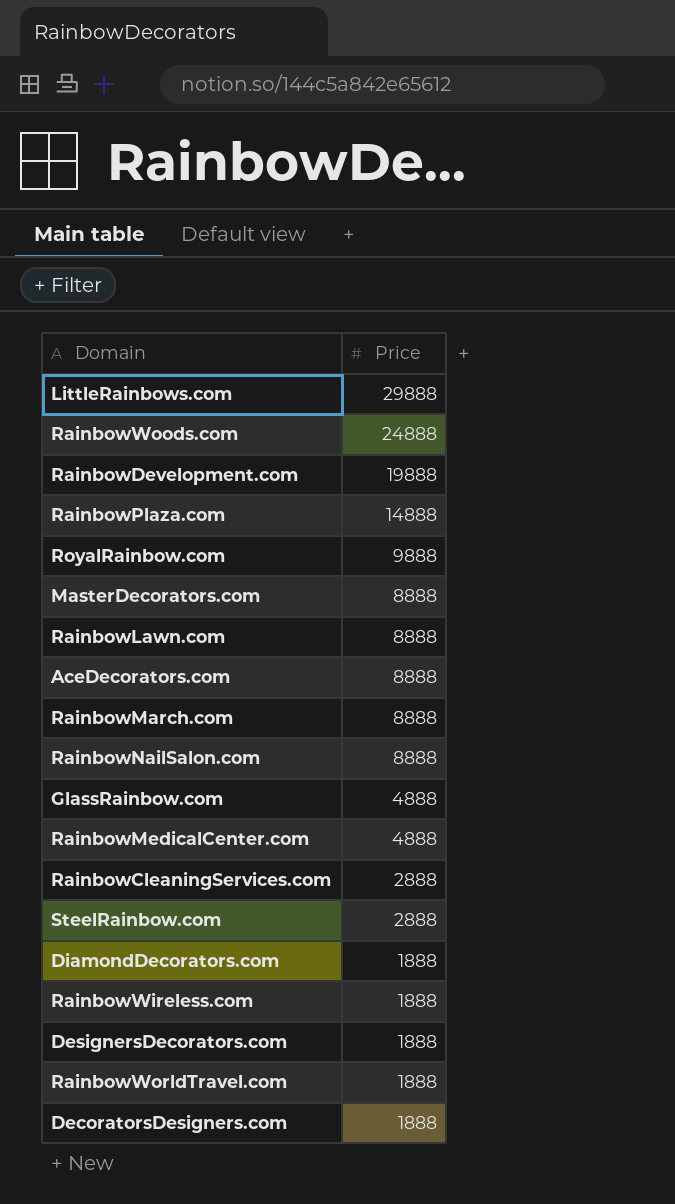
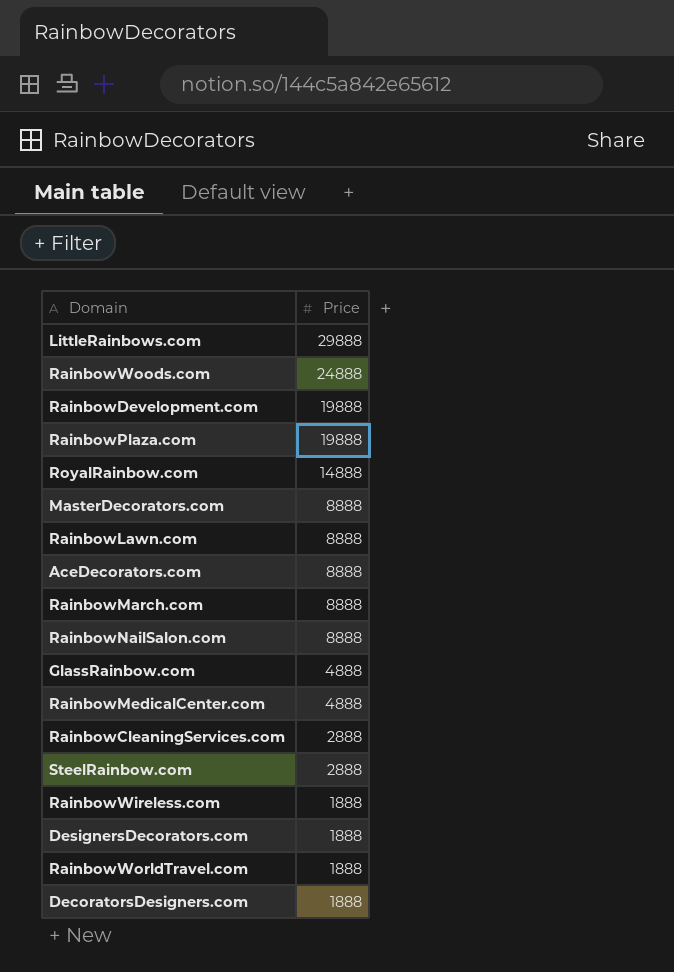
row DiamondDecorators.com: 1888 -> none
RainbowPlaza.com | Price: 14888 -> 19888
RoyalRainbow.com | Price: 9888 -> 14888

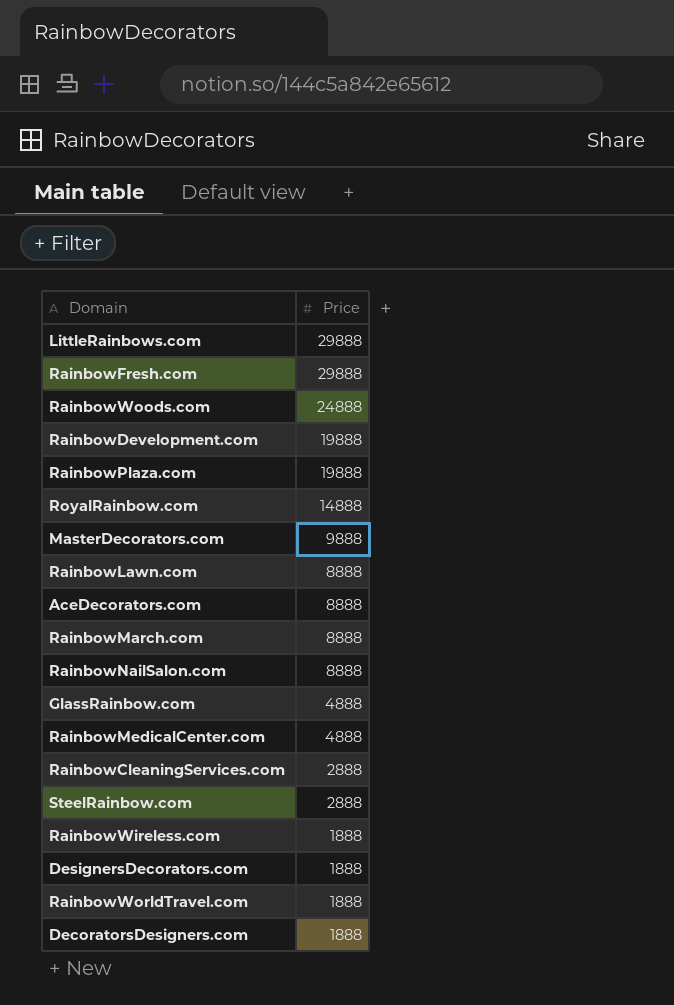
row RainbowFresh.com: none -> 29888
MasterDecorators.com | Price: 8888 -> 9888

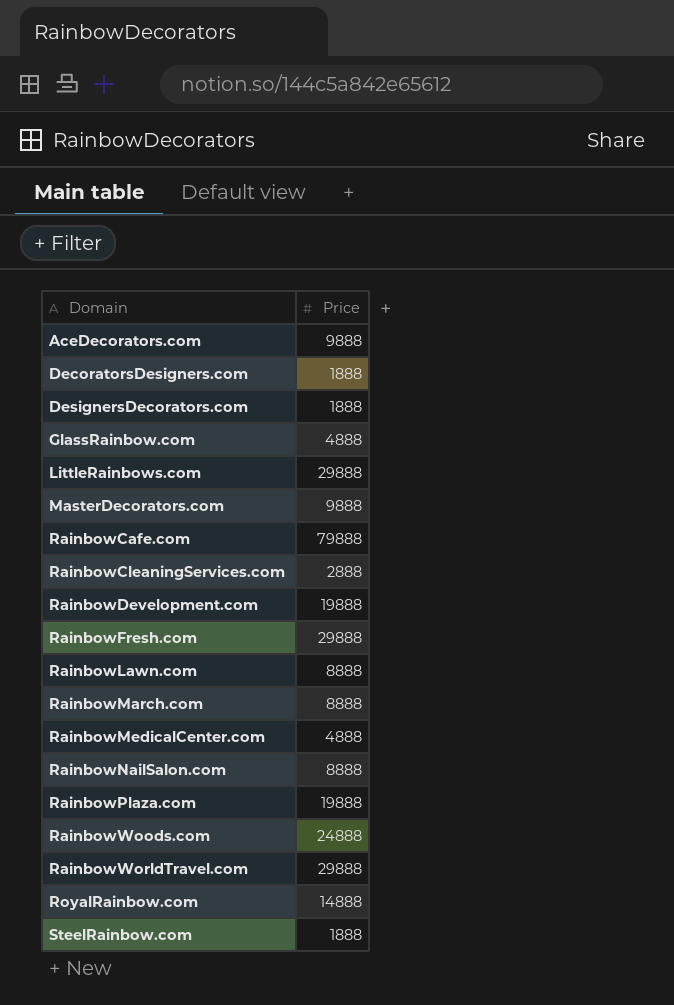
row order: Price descending -> Domain ascending
row RainbowWireless.com: 1888 -> none
AceDecorators.com | Price: 8888 -> 9888
row RainbowCafe.com: none -> 79888
RainbowWorldTravel.com | Price: 1888 -> 29888
SteelRainbow.com | Price: 2888 -> 1888

